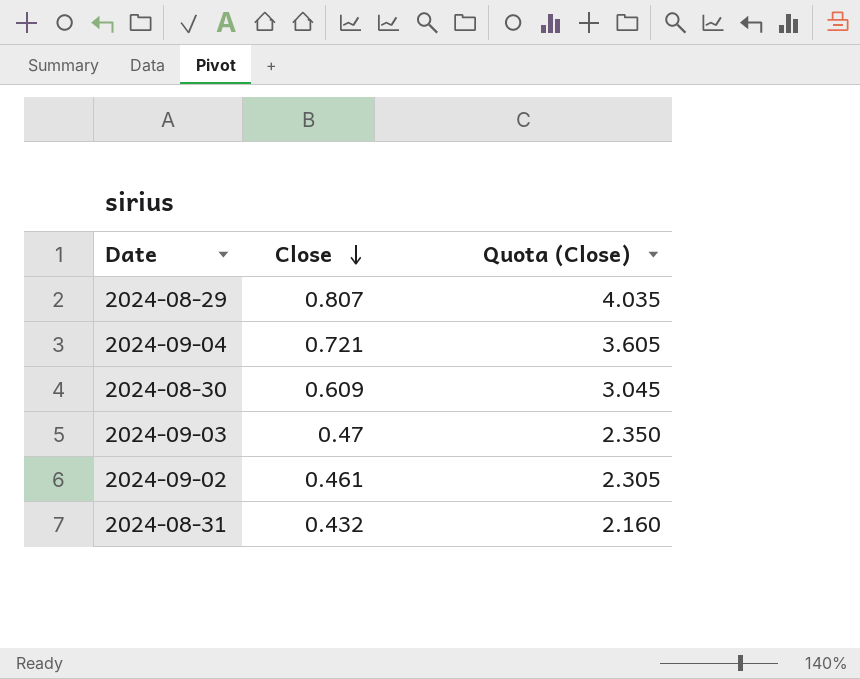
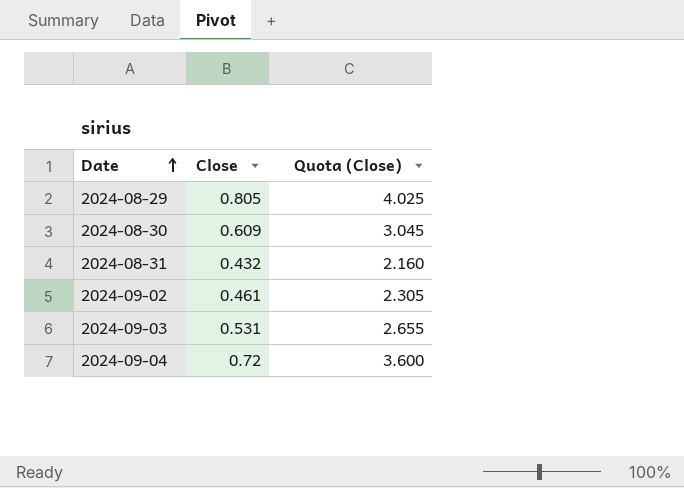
row order: Close descending -> Date ascending
2024-08-29 | Close: 0.807 -> 0.805
2024-08-29 | Quota (Close): 4.035 -> 4.025
2024-09-03 | Close: 0.47 -> 0.531
2024-09-03 | Quota (Close): 2.350 -> 2.655
2024-09-04 | Close: 0.721 -> 0.72
2024-09-04 | Quota (Close): 3.605 -> 3.600

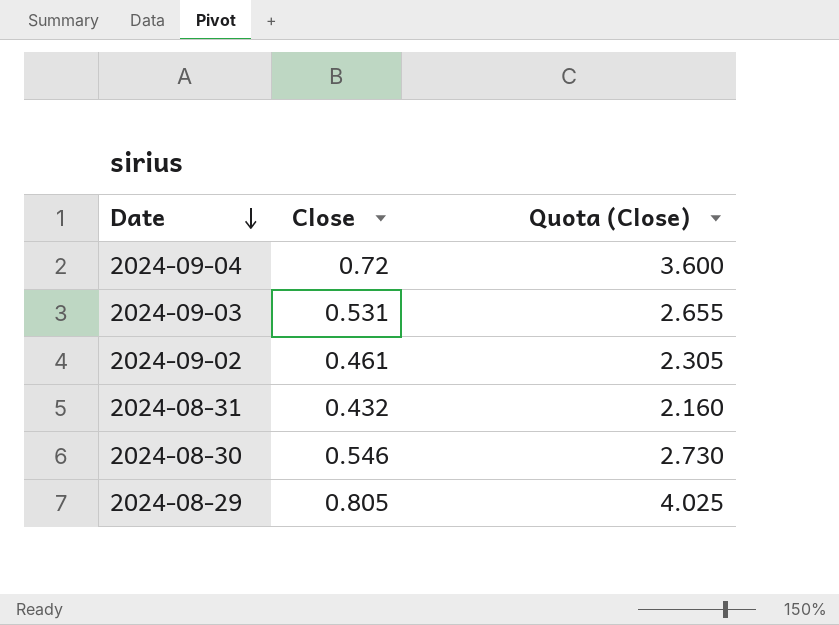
row order: Date ascending -> Date descending
2024-08-30 | Close: 0.609 -> 0.546
2024-08-30 | Quota (Close): 3.045 -> 2.730

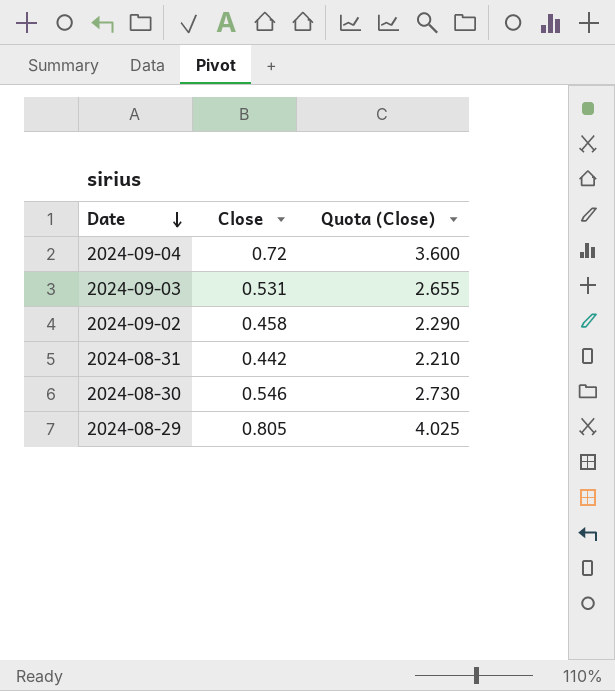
2024-09-02 | Close: 0.461 -> 0.458
2024-09-02 | Quota (Close): 2.305 -> 2.290
2024-08-31 | Close: 0.432 -> 0.442
2024-08-31 | Quota (Close): 2.160 -> 2.210

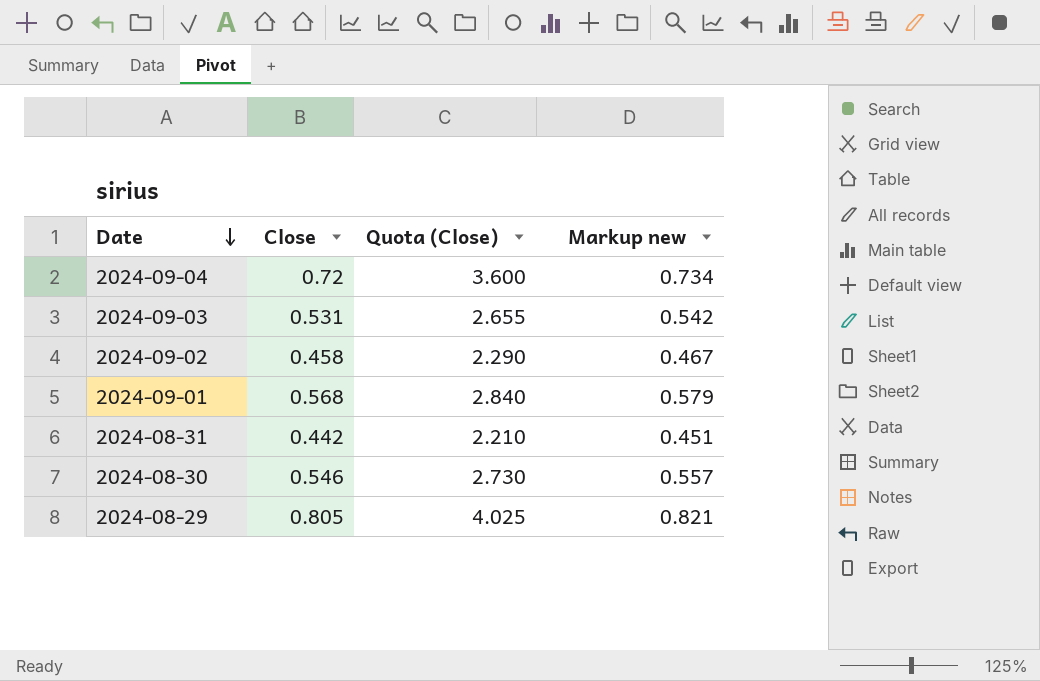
column Markup new | formula: none -> [Close] * 1.02
row 2024-09-01: none -> 0.568 | 2.840 | 0.579

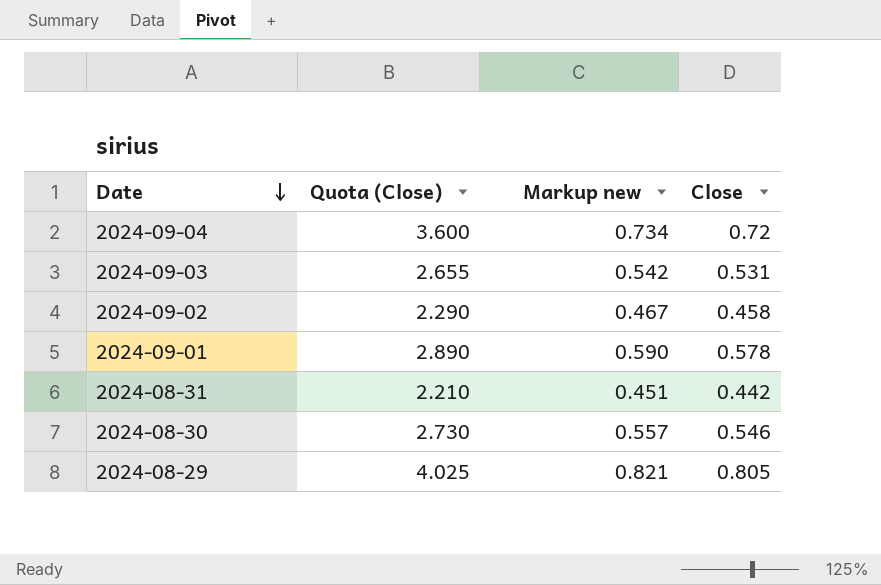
column Close | position: 2 -> 4
2024-09-01 | Quota (Close): 2.840 -> 2.890
2024-09-01 | Markup new: 0.579 -> 0.590
2024-09-01 | Close: 0.568 -> 0.578

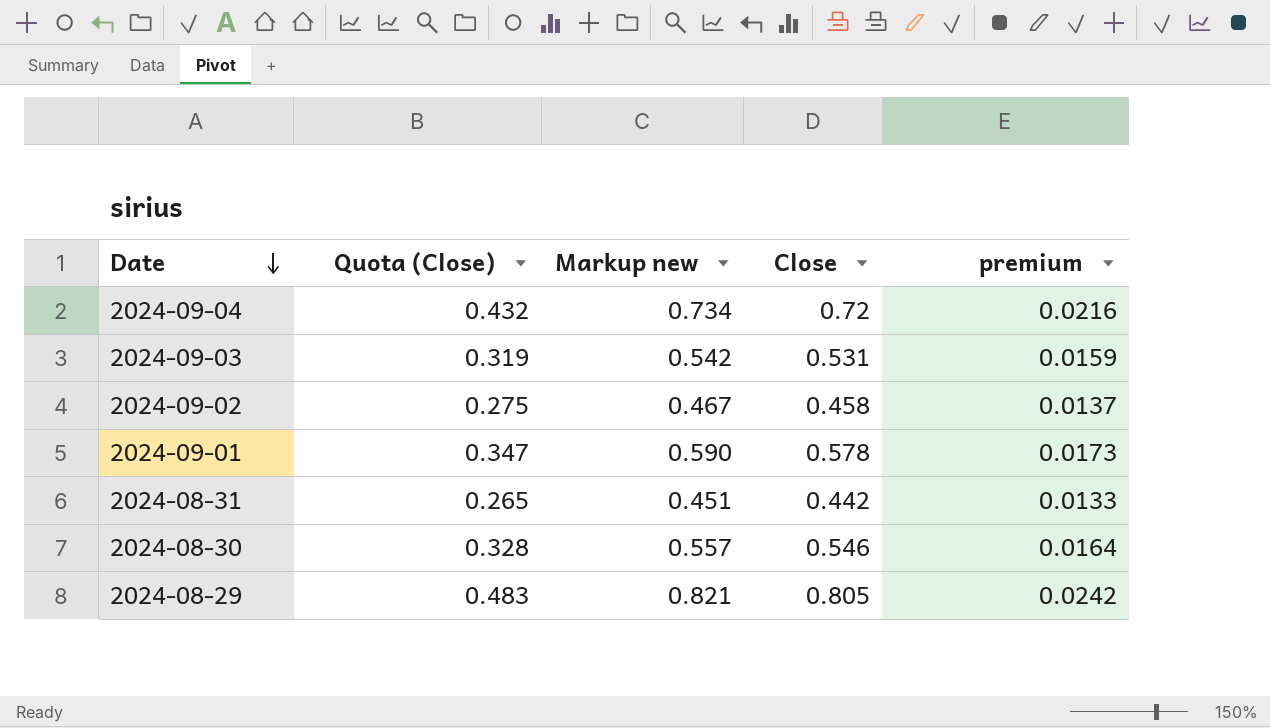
column Quota (Close) | formula: [Close] * 5 -> [Close] * 0.6
column premium | formula: none -> [Close] * 0.03

